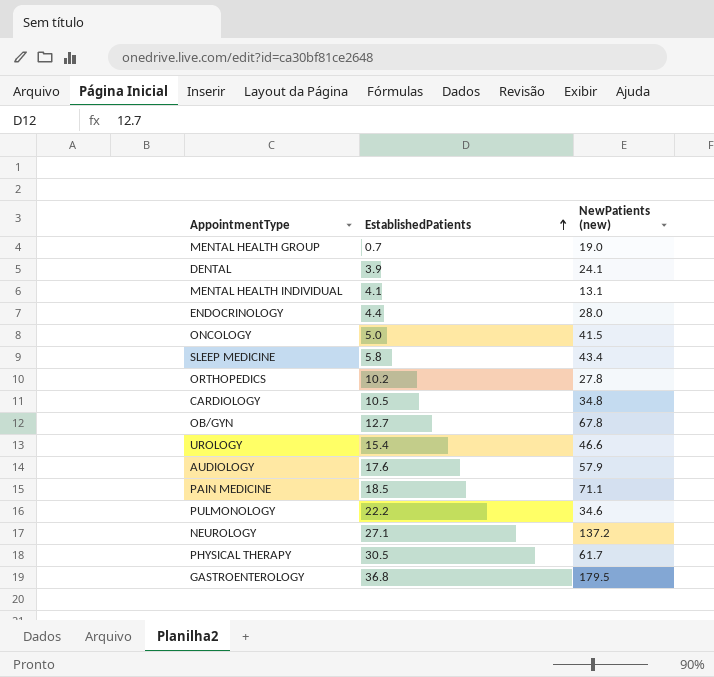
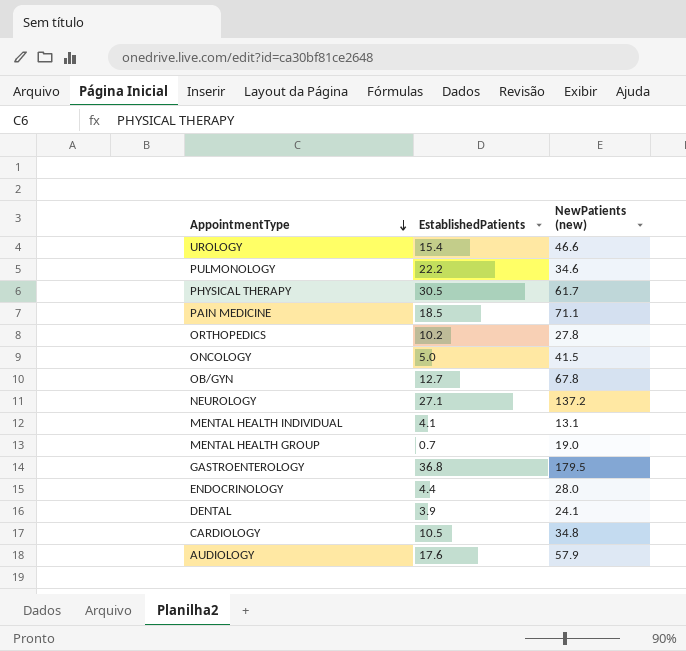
row order: EstablishedPatients ascending -> AppointmentType descending
row SLEEP MEDICINE: 5.8 | 43.4 -> none

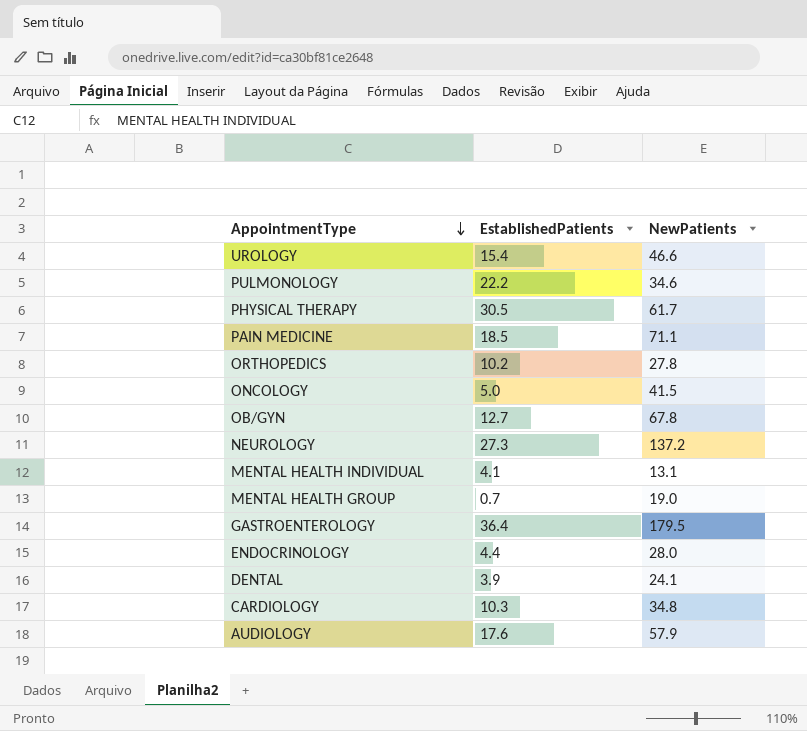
column name: NewPatients (new) -> NewPatients
NEUROLOGY | EstablishedPatients: 27.1 -> 27.3
GASTROENTEROLOGY | EstablishedPatients: 36.8 -> 36.4
CARDIOLOGY | EstablishedPatients: 10.5 -> 10.3

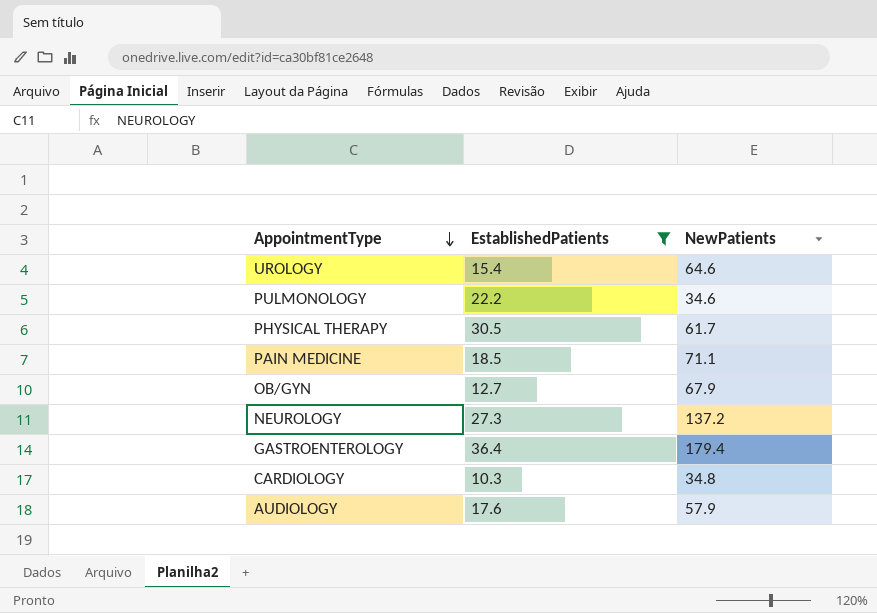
filter: none -> EstablishedPatients >= 10.3
UROLOGY | NewPatients: 46.6 -> 64.6
OB/GYN | NewPatients: 67.8 -> 67.9
GASTROENTEROLOGY | NewPatients: 179.5 -> 179.4

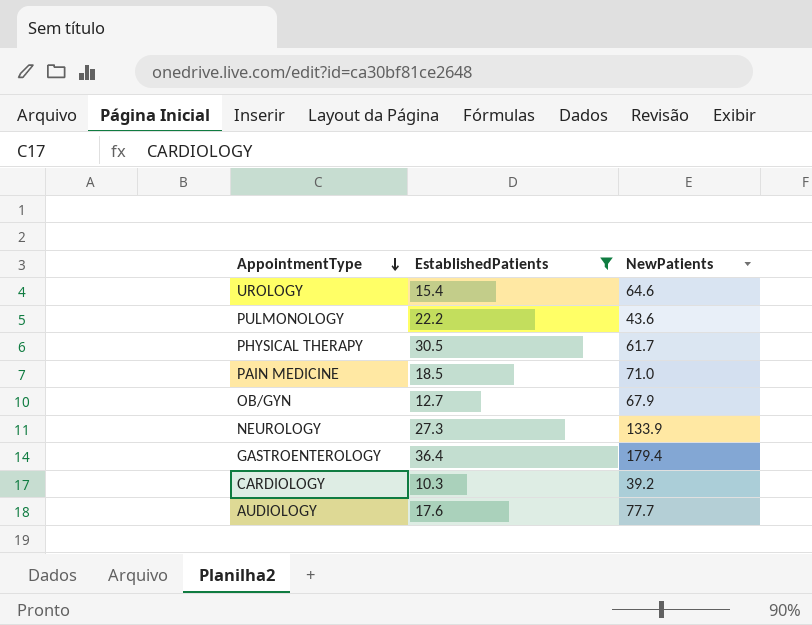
PULMONOLOGY | NewPatients: 34.6 -> 43.6
PAIN MEDICINE | NewPatients: 71.1 -> 71.0
NEUROLOGY | NewPatients: 137.2 -> 133.9
CARDIOLOGY | NewPatients: 34.8 -> 39.2
AUDIOLOGY | NewPatients: 57.9 -> 77.7

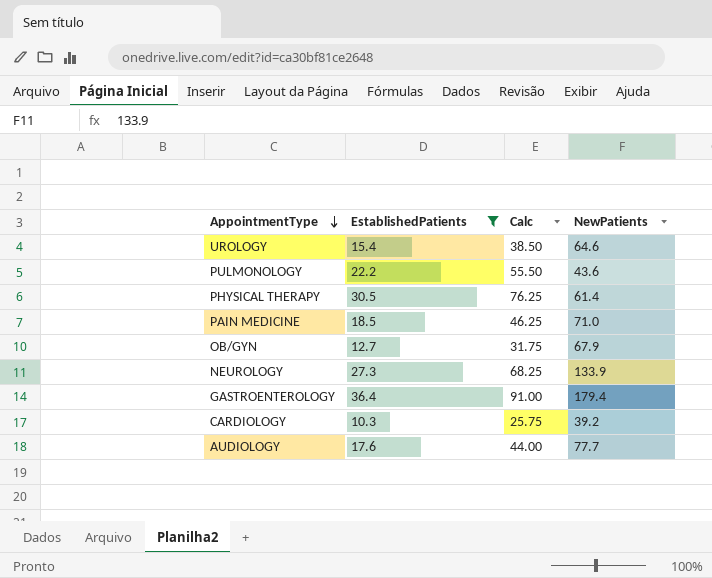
column Calc | formula: none -> [EstablishedPatients] * 2.5
PHYSICAL THERAPY | NewPatients: 61.7 -> 61.4

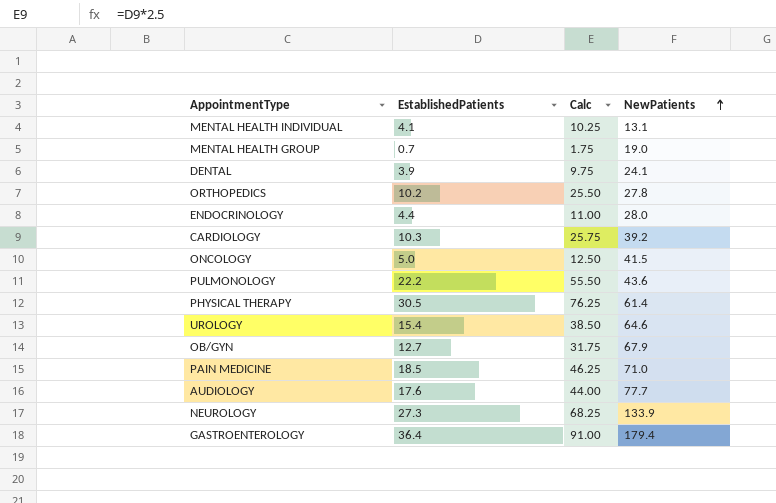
filter: EstablishedPatients >= 10.3 -> none
row order: AppointmentType descending -> NewPatients ascending

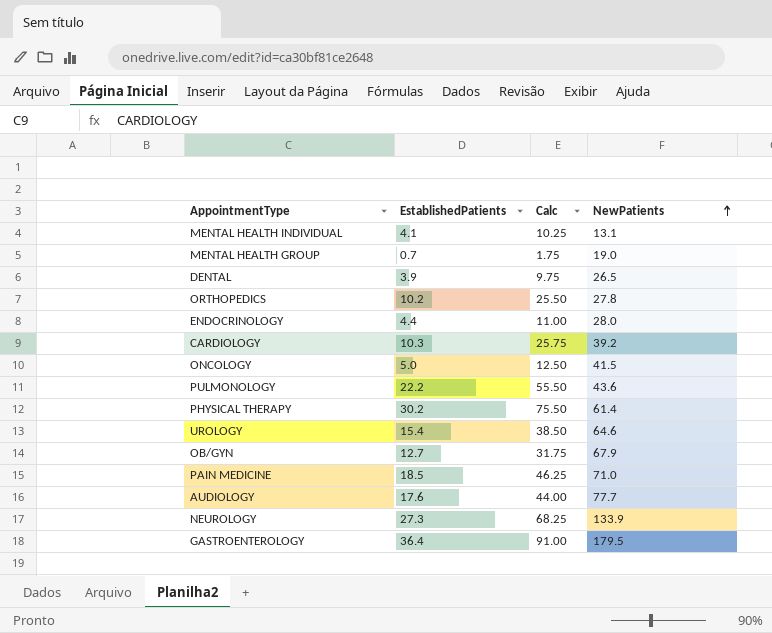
DENTAL | NewPatients: 24.1 -> 26.5
PHYSICAL THERAPY | EstablishedPatients: 30.5 -> 30.2
PHYSICAL THERAPY | Calc: 76.25 -> 75.50
GASTROENTEROLOGY | NewPatients: 179.4 -> 179.5

